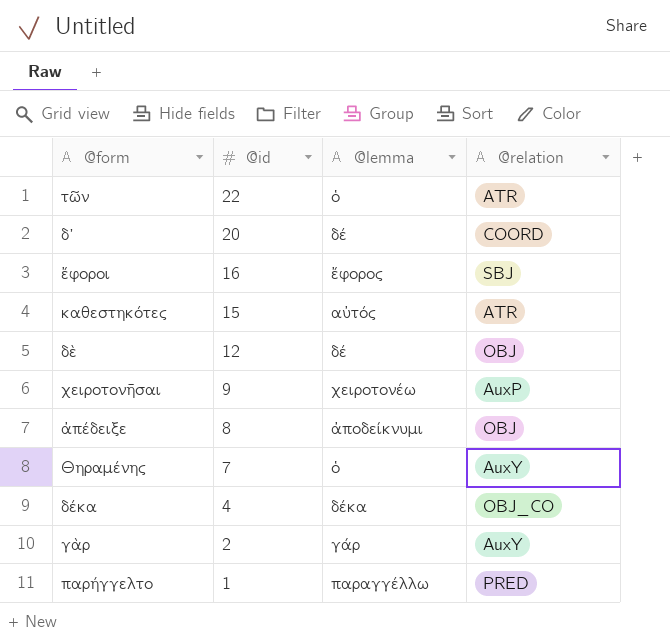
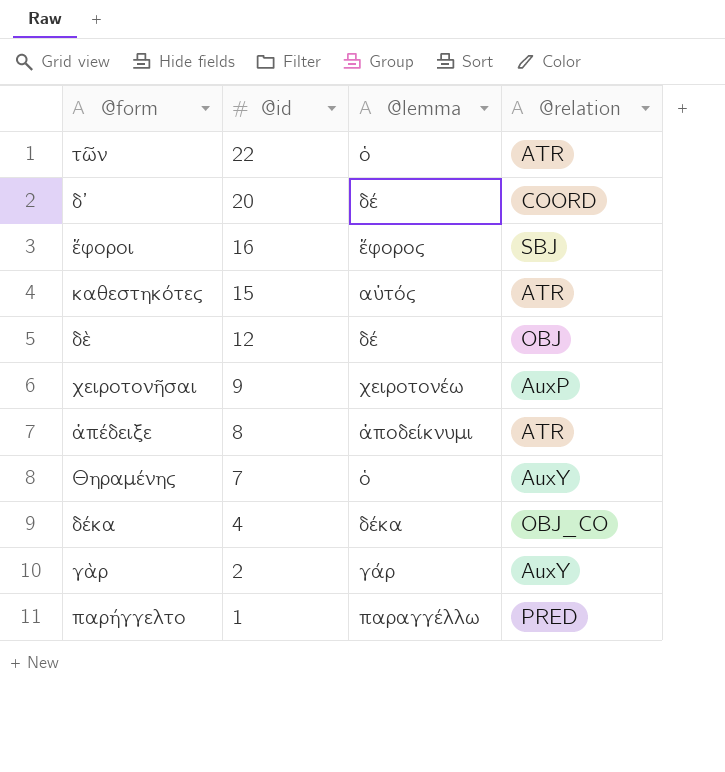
ἀπέδειξε | @relation: OBJ -> ATR

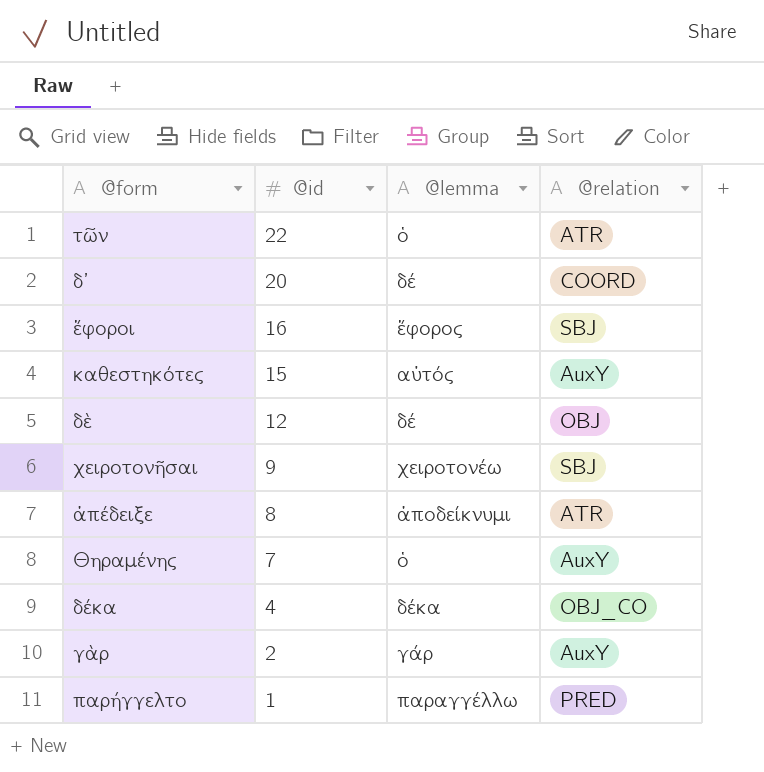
καθεστηκότες | @relation: ATR -> AuxY
χειροτονῆσαι | @relation: AuxP -> SBJ

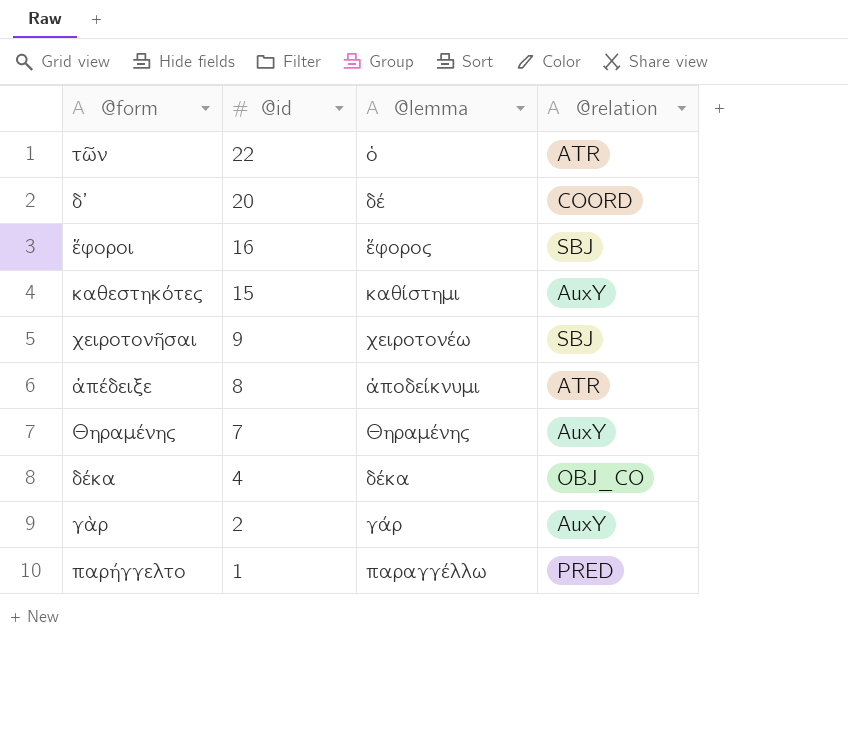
row δὲ: 12 | δέ | OBJ -> none
καθεστηκότες | @lemma: αὐτός -> καθίστημι
Θηραμένης | @lemma: ὁ -> Θηραμένης

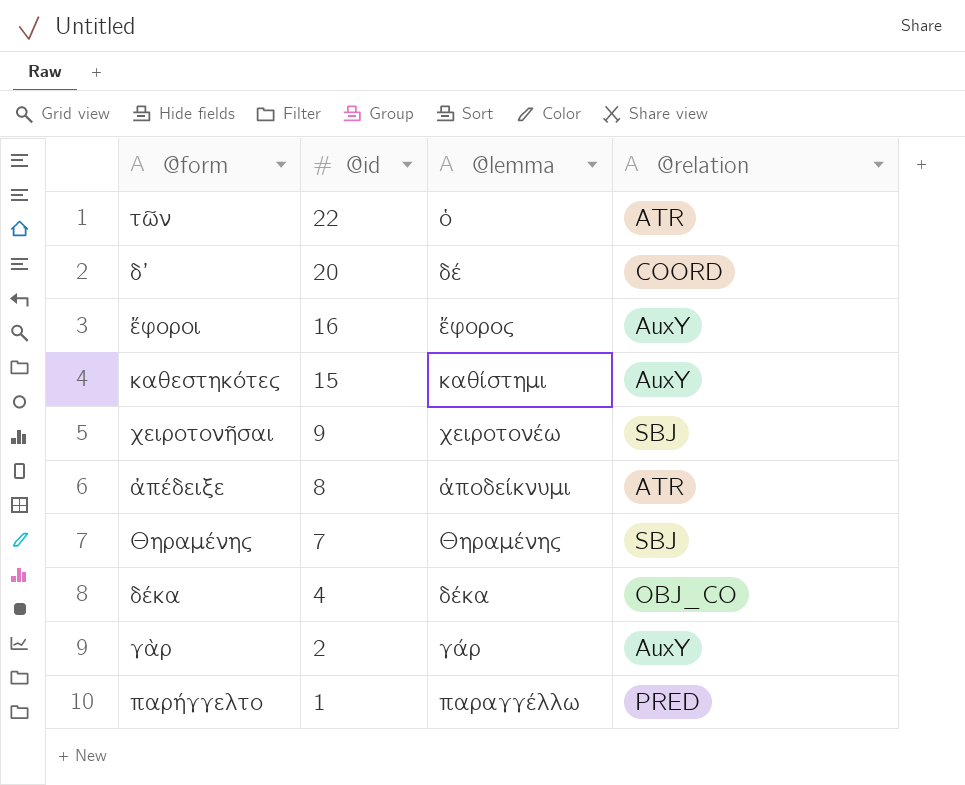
ἔφοροι | @relation: SBJ -> AuxY
Θηραμένης | @relation: AuxY -> SBJ

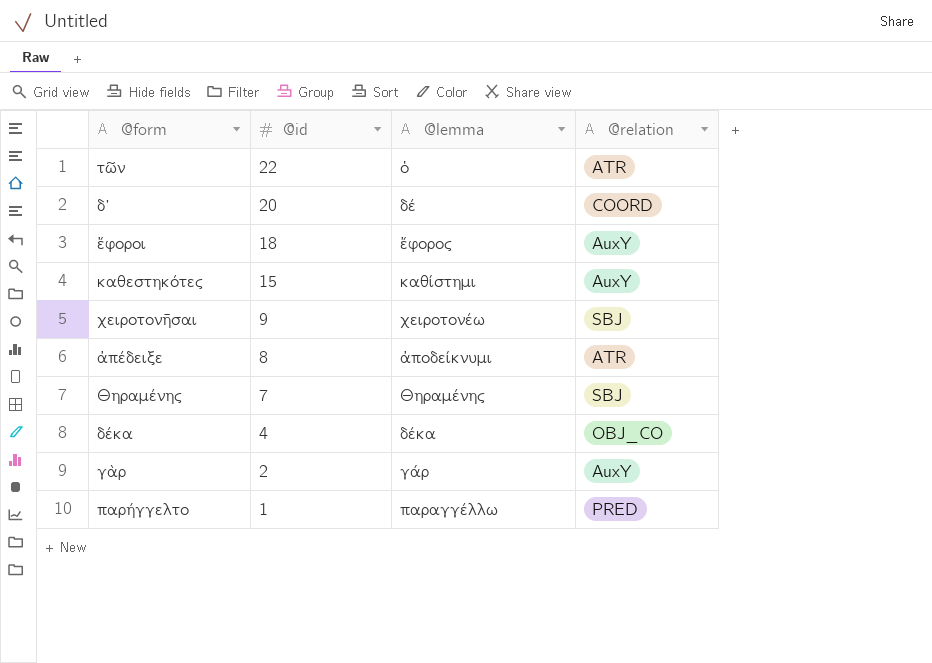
ἔφοροι | @id: 16 -> 18

